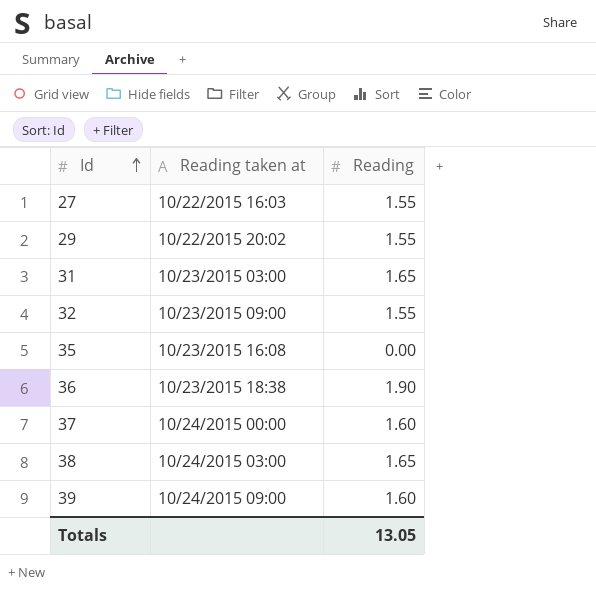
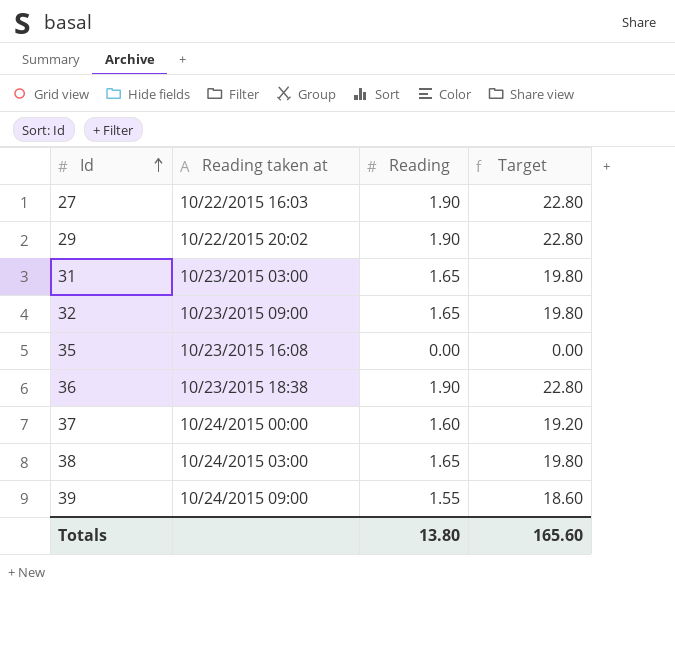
column Target | formula: none -> [Reading] * 12
27 | Reading: 1.55 -> 1.90
29 | Reading: 1.55 -> 1.90
32 | Reading: 1.55 -> 1.65
39 | Reading: 1.60 -> 1.55
Totals | Reading: 13.05 -> 13.80

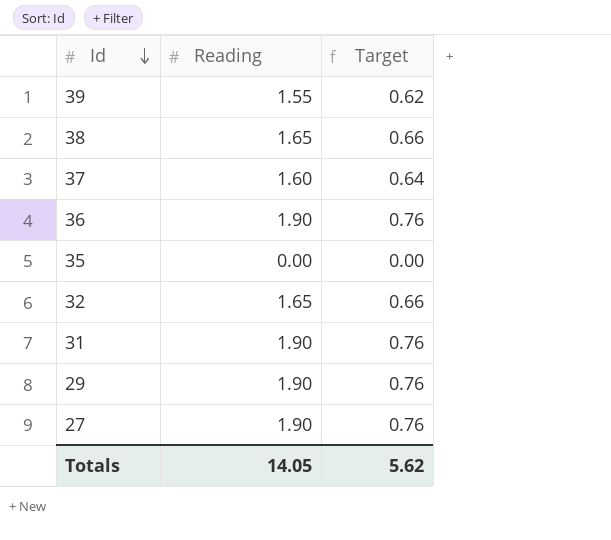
row order: Id ascending -> Id descending
column Reading taken at | position: 2 -> none
column Target | formula: [Reading] * 12 -> [Reading] * 0.4
31 | Reading: 1.65 -> 1.90
Totals | Reading: 13.80 -> 14.05
Totals | Target: 165.60 -> 5.62

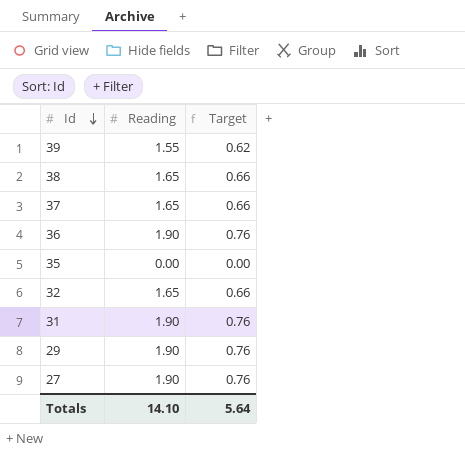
37 | Reading: 1.60 -> 1.65
37 | Target: 0.64 -> 0.66
Totals | Reading: 14.05 -> 14.10
Totals | Target: 5.62 -> 5.64

